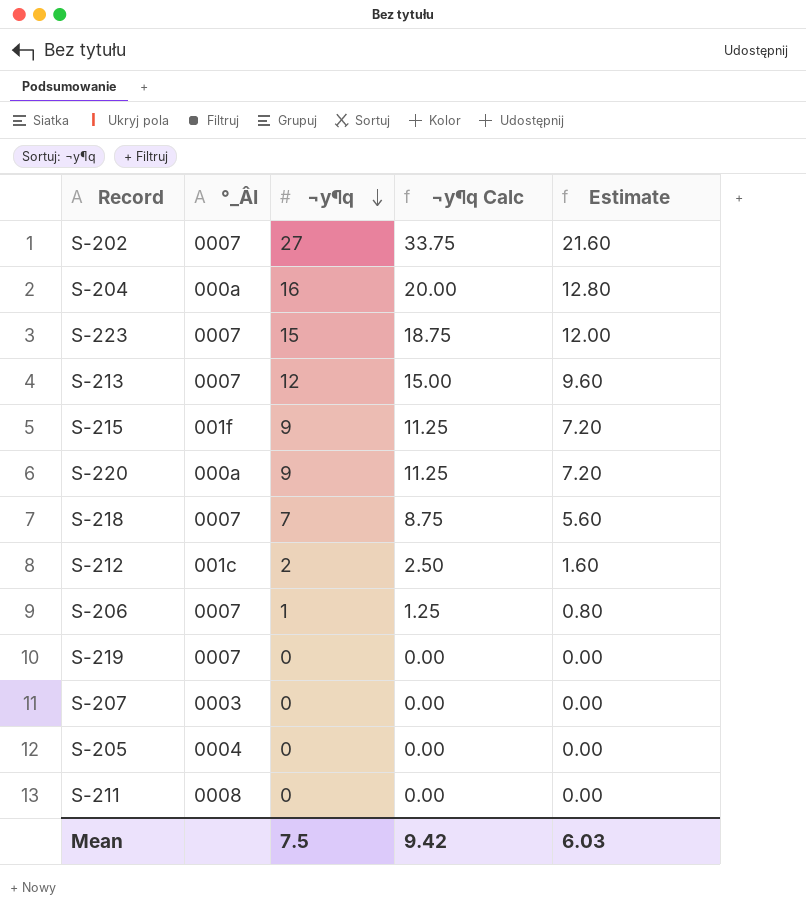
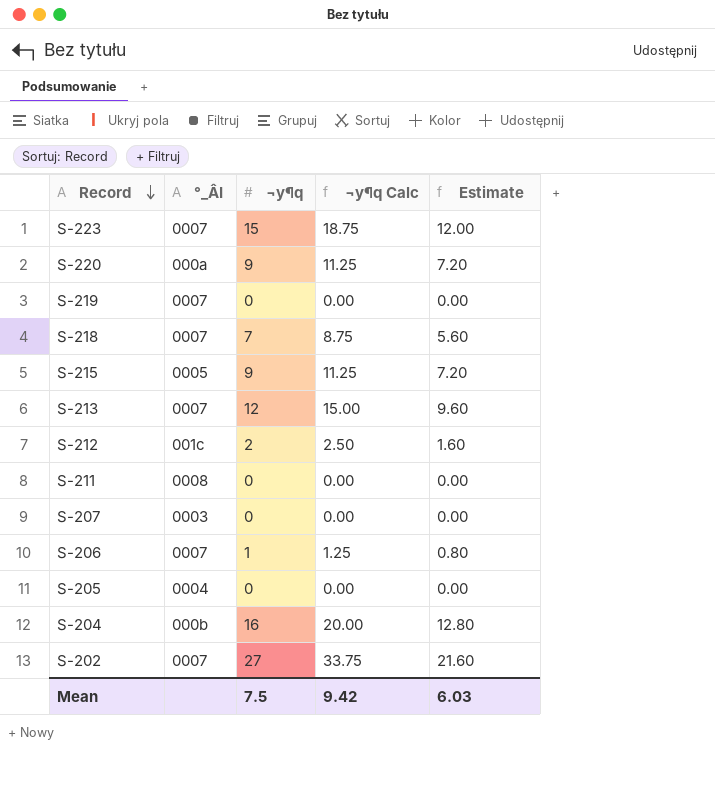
row order: ¬y¶q descending -> Record descending
S-215 | °_ÂI: 001f -> 0005
S-204 | °_ÂI: 000a -> 000b

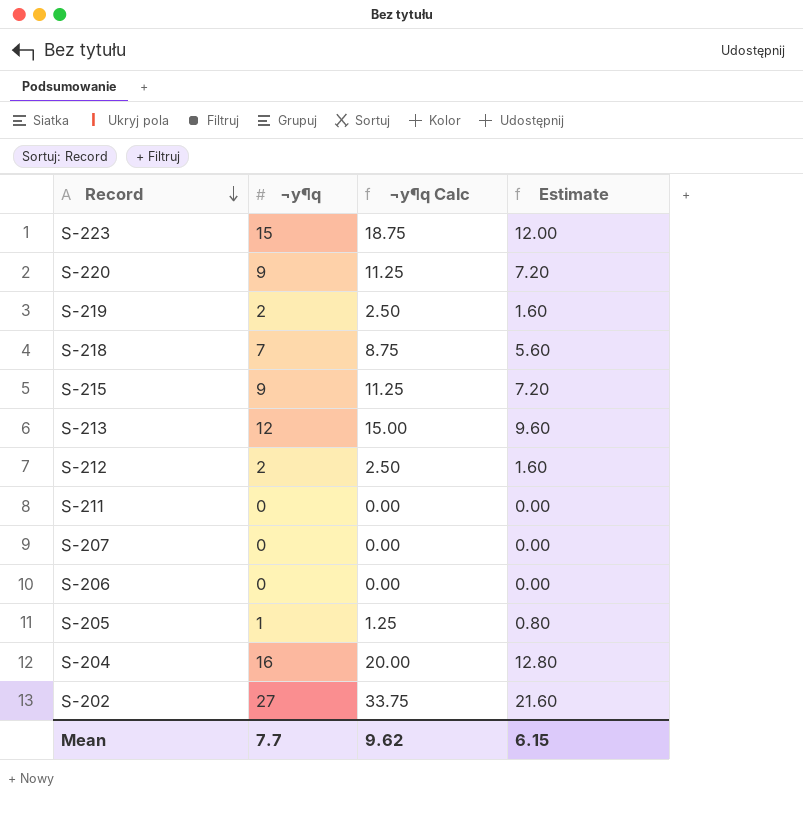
column °_ÂI | position: 2 -> none
S-219 | ¬y¶q: 0 -> 2
S-219 | ¬y¶q Calc: 0.00 -> 2.50
S-219 | Estimate: 0.00 -> 1.60
S-206 | ¬y¶q: 1 -> 0
S-206 | ¬y¶q Calc: 1.25 -> 0.00
S-206 | Estimate: 0.80 -> 0.00
S-205 | ¬y¶q: 0 -> 1
S-205 | ¬y¶q Calc: 0.00 -> 1.25
S-205 | Estimate: 0.00 -> 0.80
Mean | ¬y¶q: 7.5 -> 7.7
Mean | ¬y¶q Calc: 9.42 -> 9.62
Mean | Estimate: 6.03 -> 6.15

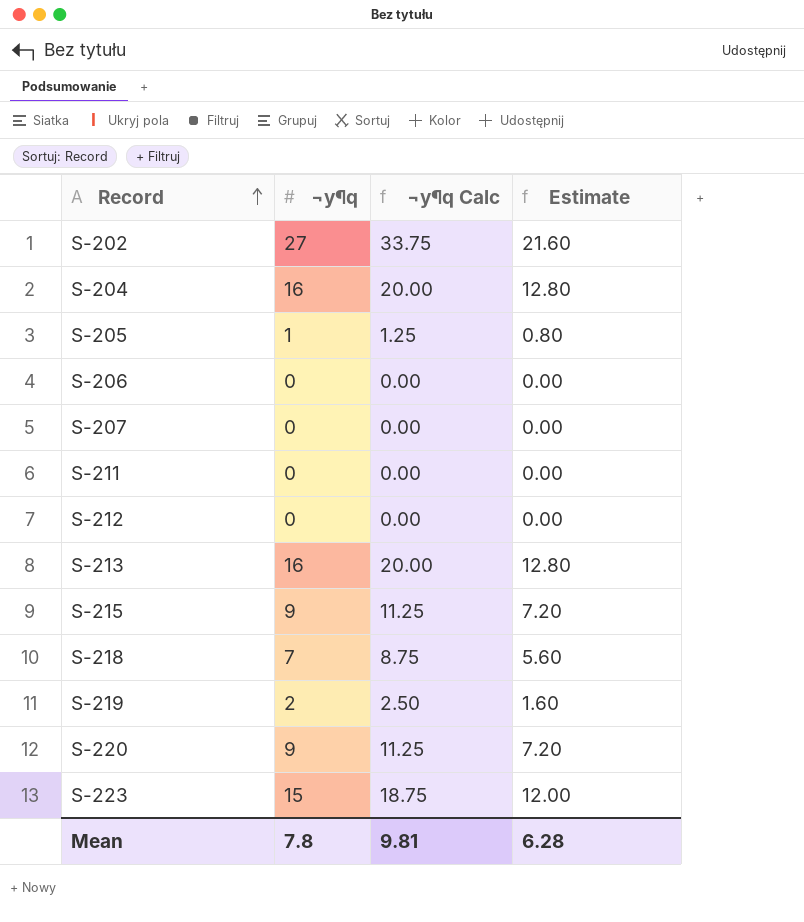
row order: Record descending -> Record ascending
S-212 | ¬y¶q: 2 -> 0
S-212 | ¬y¶q Calc: 2.50 -> 0.00
S-212 | Estimate: 1.60 -> 0.00
S-213 | ¬y¶q: 12 -> 16
S-213 | ¬y¶q Calc: 15.00 -> 20.00
S-213 | Estimate: 9.60 -> 12.80
Mean | ¬y¶q: 7.7 -> 7.8
Mean | ¬y¶q Calc: 9.62 -> 9.81
Mean | Estimate: 6.15 -> 6.28

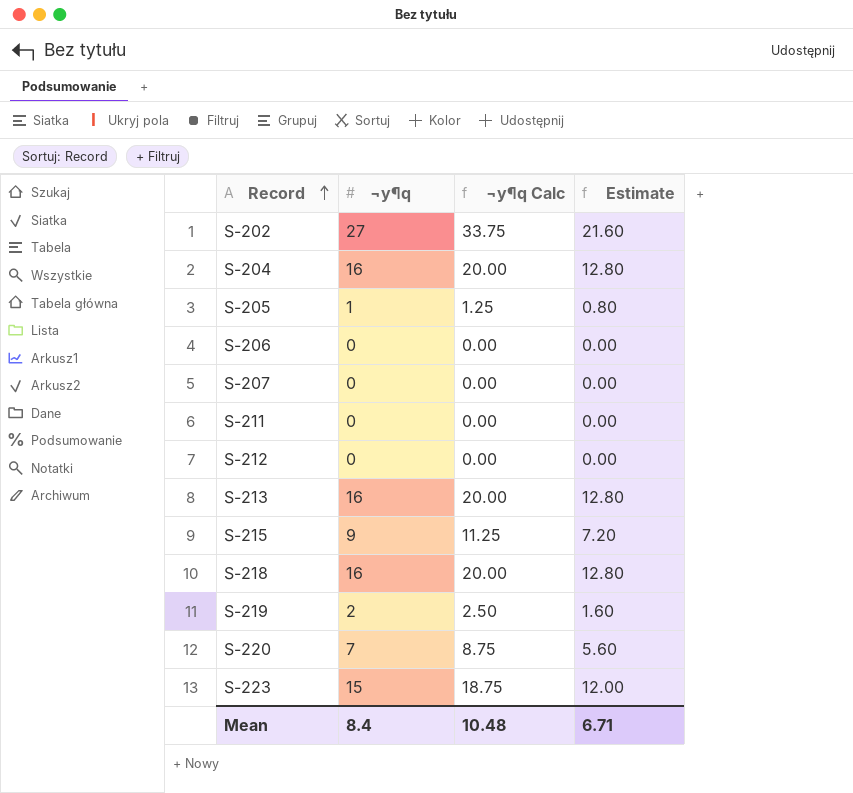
S-218 | ¬y¶q: 7 -> 16
S-218 | ¬y¶q Calc: 8.75 -> 20.00
S-218 | Estimate: 5.60 -> 12.80
S-220 | ¬y¶q: 9 -> 7
S-220 | ¬y¶q Calc: 11.25 -> 8.75
S-220 | Estimate: 7.20 -> 5.60
Mean | ¬y¶q: 7.8 -> 8.4
Mean | ¬y¶q Calc: 9.81 -> 10.48
Mean | Estimate: 6.28 -> 6.71

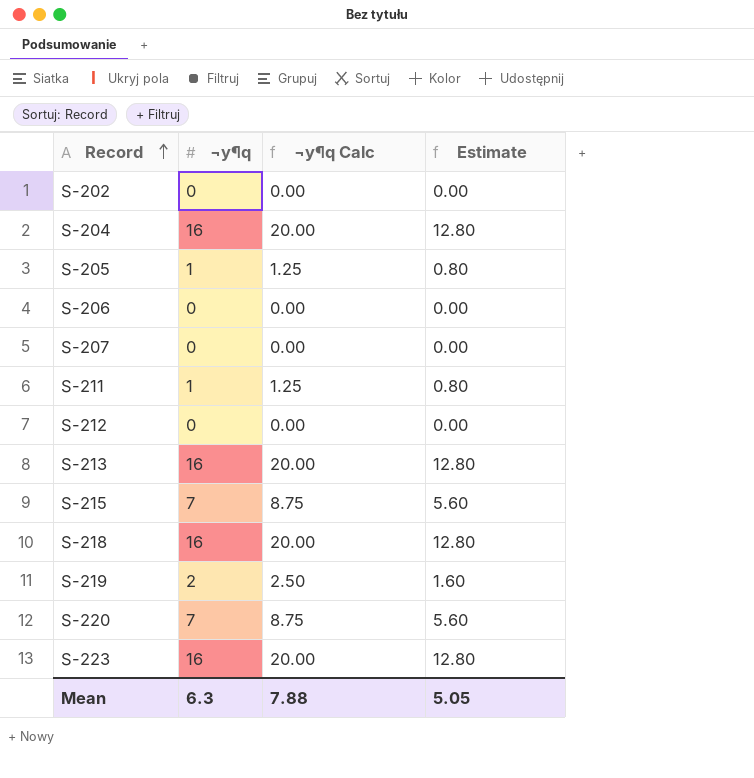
S-202 | ¬y¶q: 27 -> 0
S-202 | ¬y¶q Calc: 33.75 -> 0.00
S-202 | Estimate: 21.60 -> 0.00
S-211 | ¬y¶q: 0 -> 1
S-211 | ¬y¶q Calc: 0.00 -> 1.25
S-211 | Estimate: 0.00 -> 0.80
S-215 | ¬y¶q: 9 -> 7
S-215 | ¬y¶q Calc: 11.25 -> 8.75
S-215 | Estimate: 7.20 -> 5.60
S-223 | ¬y¶q: 15 -> 16
S-223 | ¬y¶q Calc: 18.75 -> 20.00
S-223 | Estimate: 12.00 -> 12.80
Mean | ¬y¶q: 8.4 -> 6.3
Mean | ¬y¶q Calc: 10.48 -> 7.88
Mean | Estimate: 6.71 -> 5.05

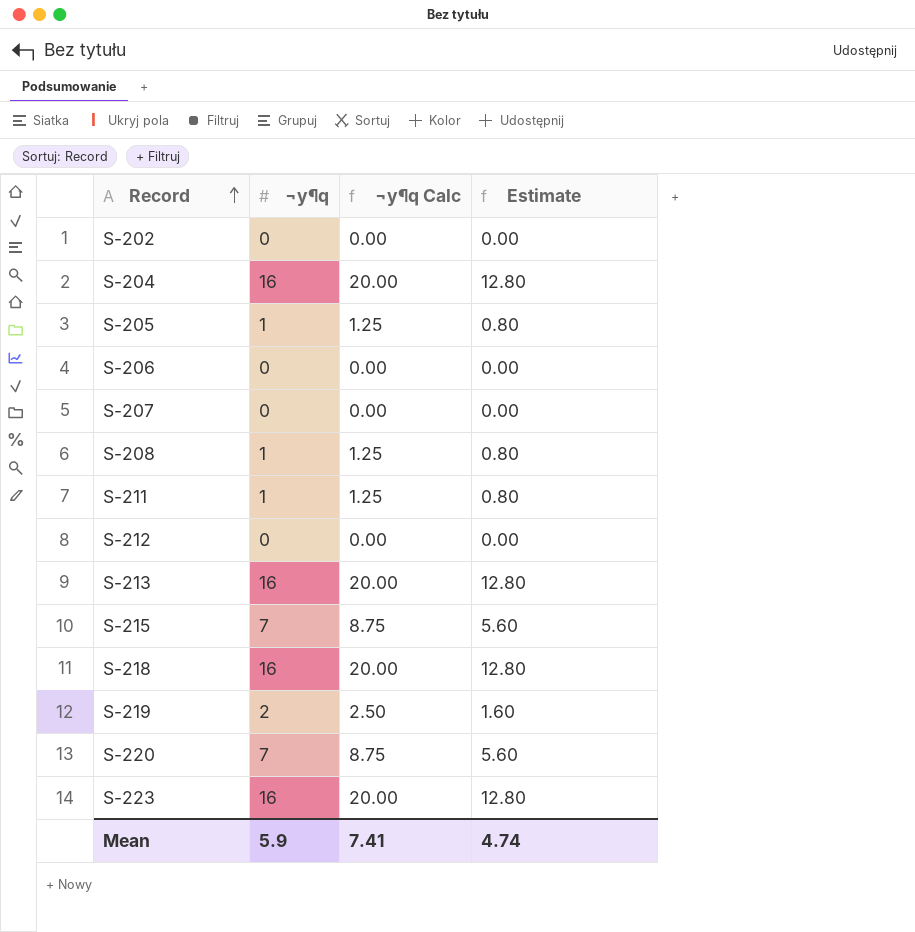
row S-208: none -> 1 | 1.25 | 0.80
Mean | ¬y¶q: 6.3 -> 5.9
Mean | ¬y¶q Calc: 7.88 -> 7.41
Mean | Estimate: 5.05 -> 4.74

